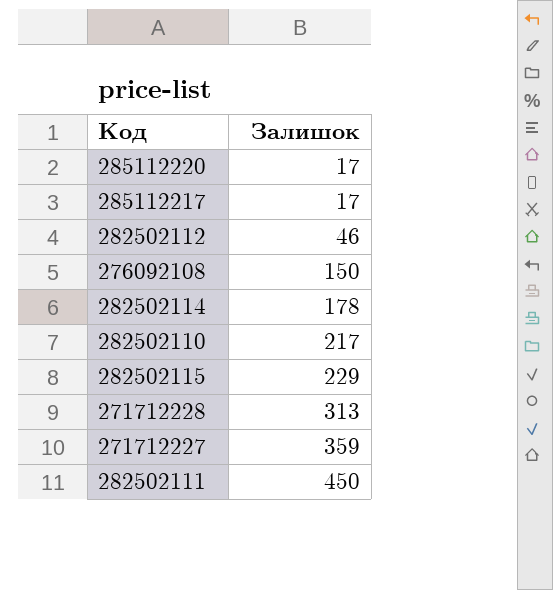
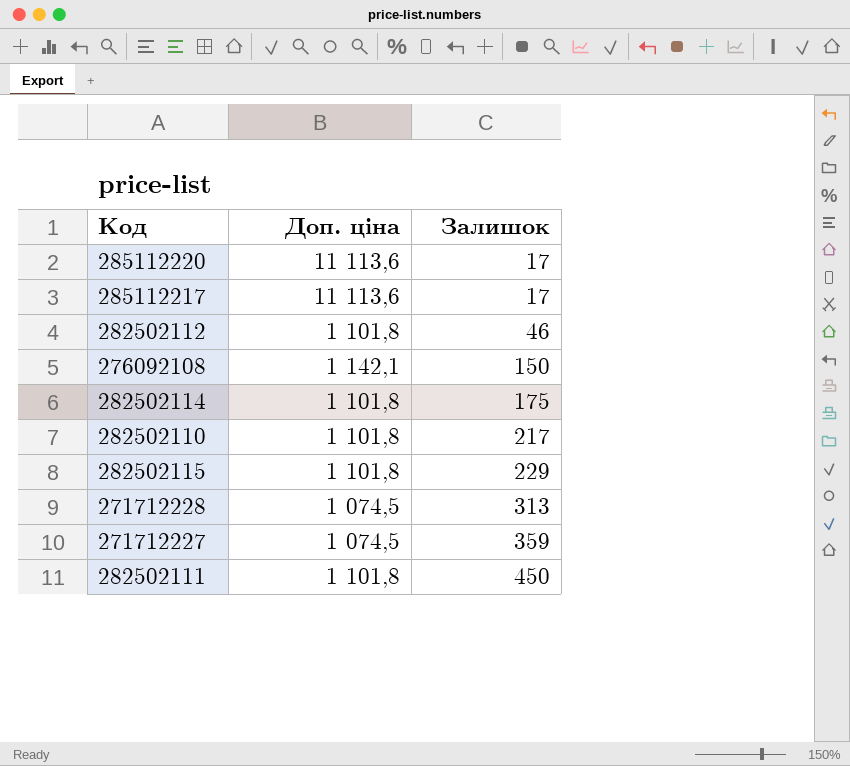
column Доп. ціна | position: none -> 2
282502114 | Залишок: 178 -> 175

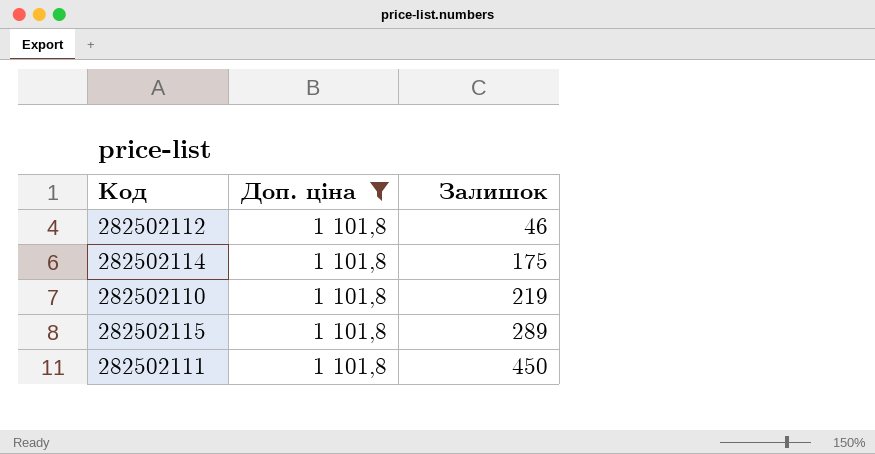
filter: none -> Доп. ціна = 1 101,8
282502110 | Залишок: 217 -> 219
282502115 | Залишок: 229 -> 289

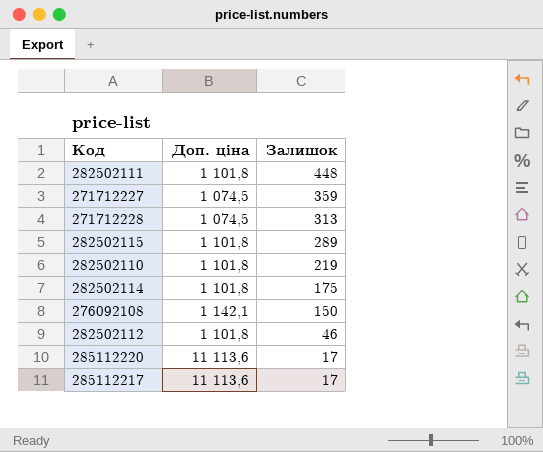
filter: Доп. ціна = 1 101,8 -> none
row order: Залишок ascending -> Залишок descending
282502111 | Залишок: 450 -> 448

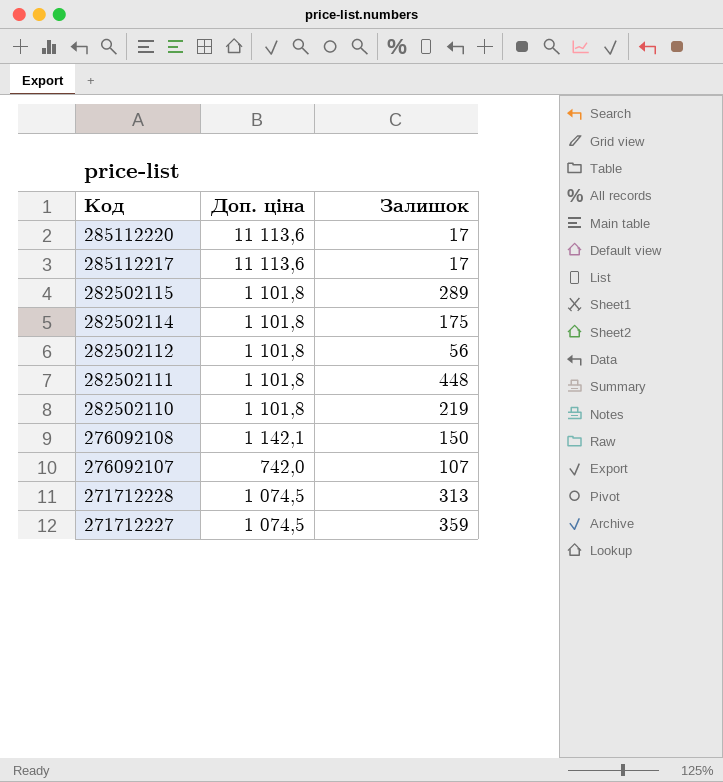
row order: Залишок descending -> Код descending
282502112 | Залишок: 46 -> 56
row 276092107: none -> 742,0 | 107

